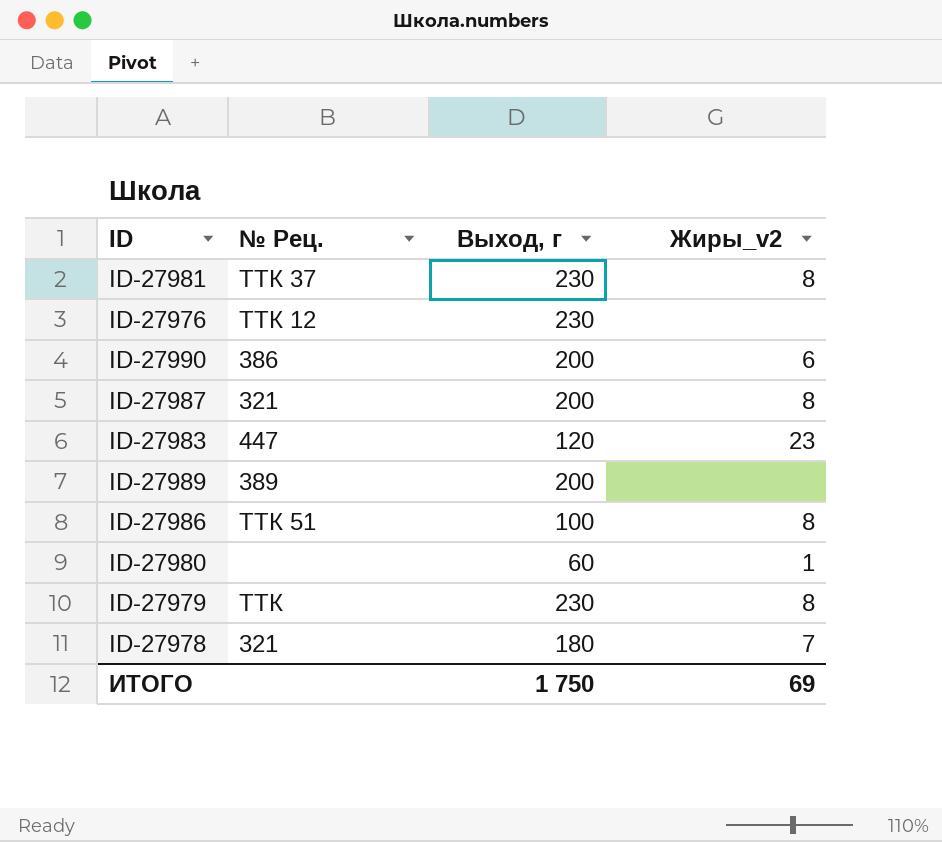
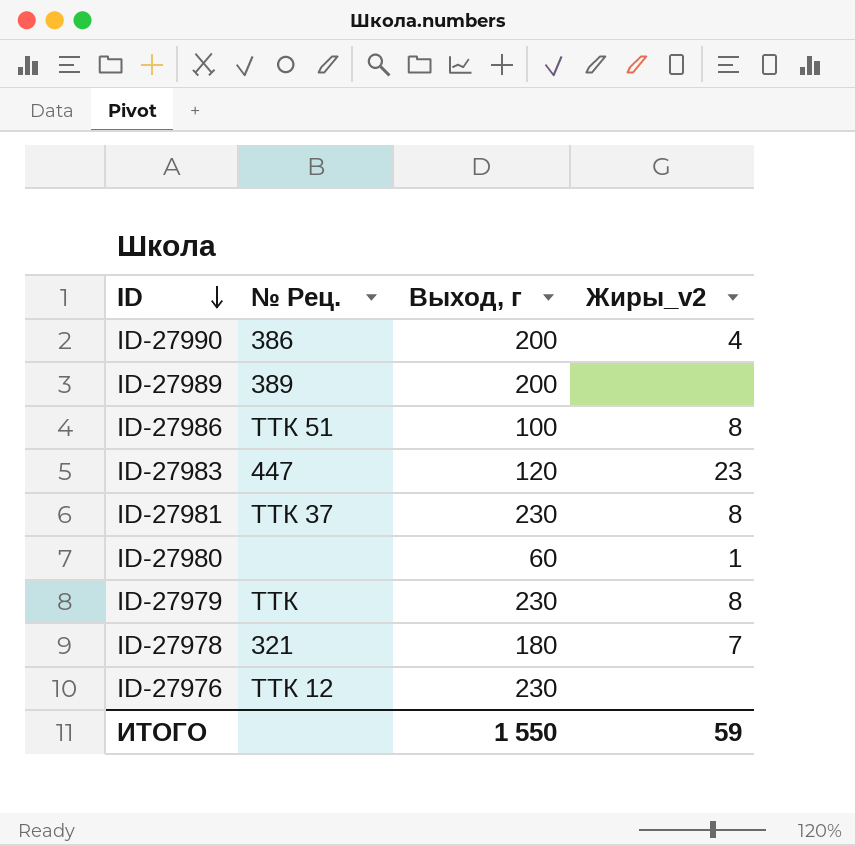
row order: none -> ID descending
row ID-27987: 321 | 200 | 8 -> none
ID-27990 | Жиры_v2: 6 -> 4
ИТОГО | Выход, г: 1 750 -> 1 550
ИТОГО | Жиры_v2: 69 -> 59

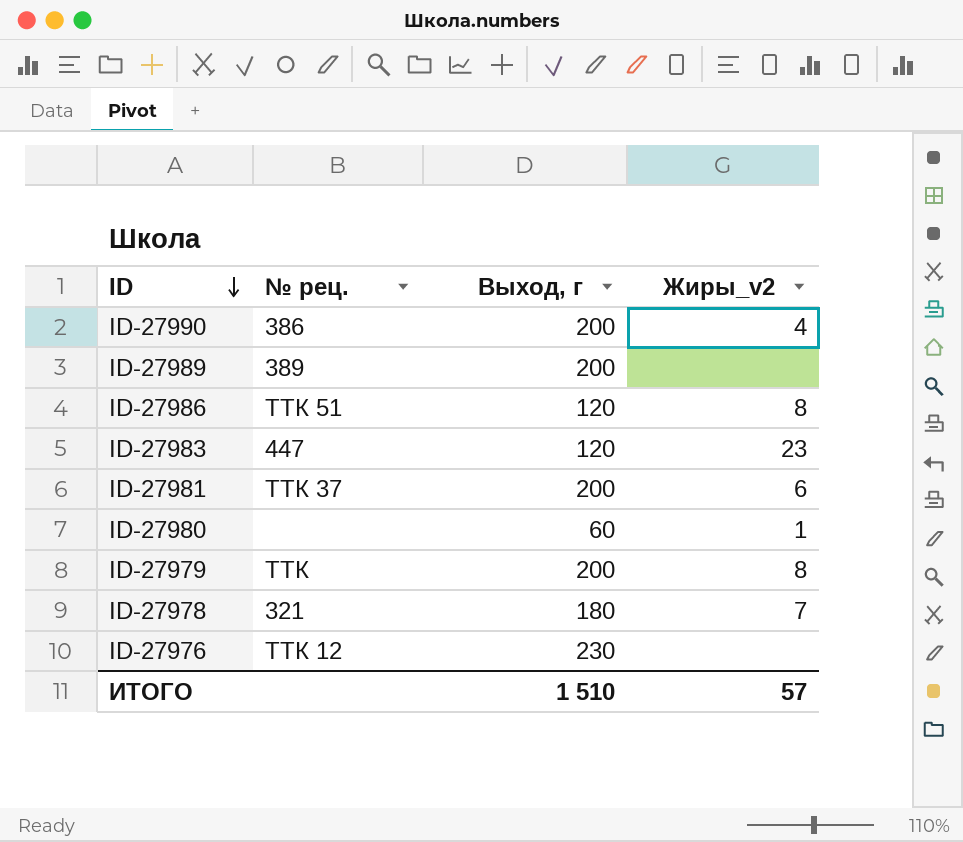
column name: № Рец. -> № рец.
ID-27986 | Выход, г: 100 -> 120
ID-27981 | Выход, г: 230 -> 200
ID-27981 | Жиры_v2: 8 -> 6
ID-27979 | Выход, г: 230 -> 200
ИТОГО | Выход, г: 1 550 -> 1 510
ИТОГО | Жиры_v2: 59 -> 57

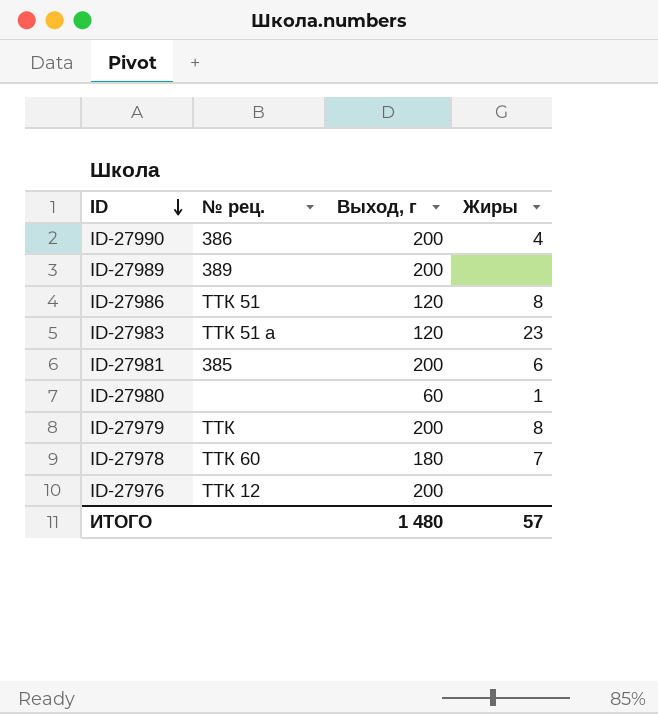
column name: Жиры_v2 -> Жиры
ID-27983 | № рец.: 447 -> ТТК 51 а
ID-27981 | № рец.: ТТК 37 -> 385
ID-27978 | № рец.: 321 -> ТТК 60
ID-27976 | Выход, г: 230 -> 200
ИТОГО | Выход, г: 1 510 -> 1 480

